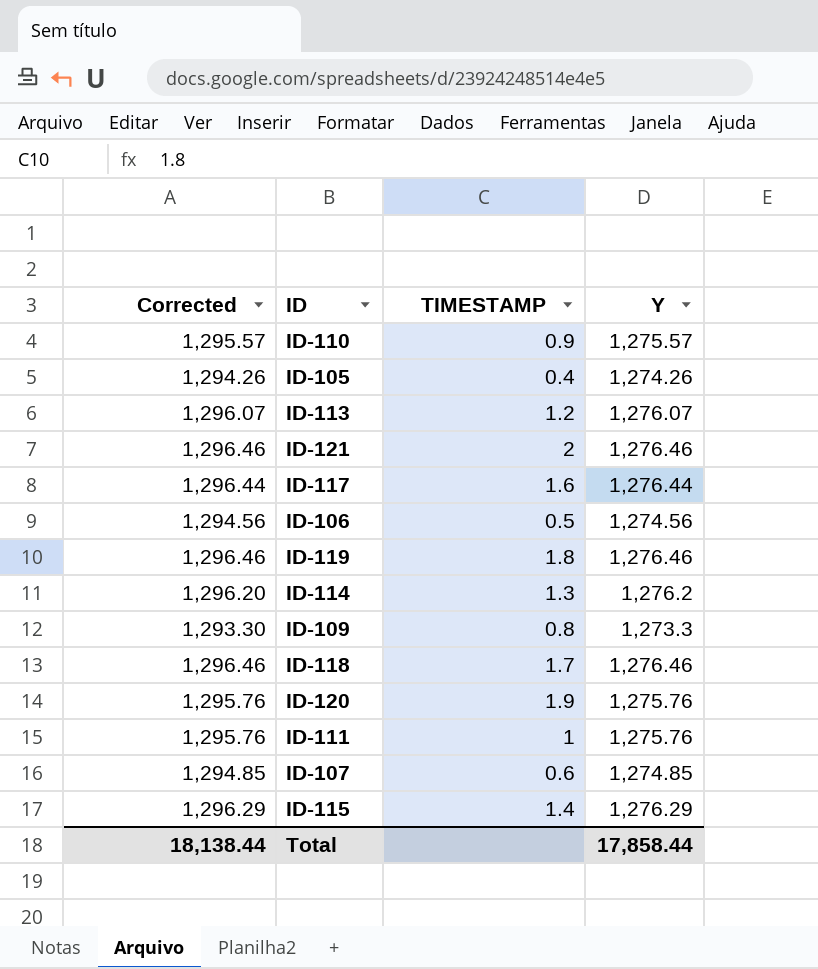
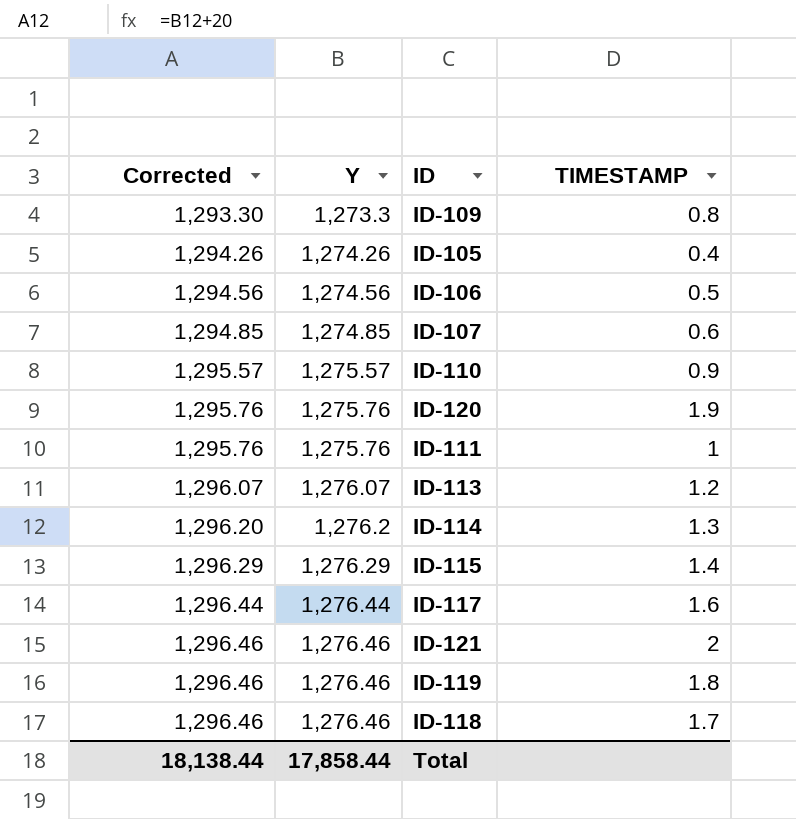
row order: none -> Corrected ascending
column Y | position: 4 -> 2

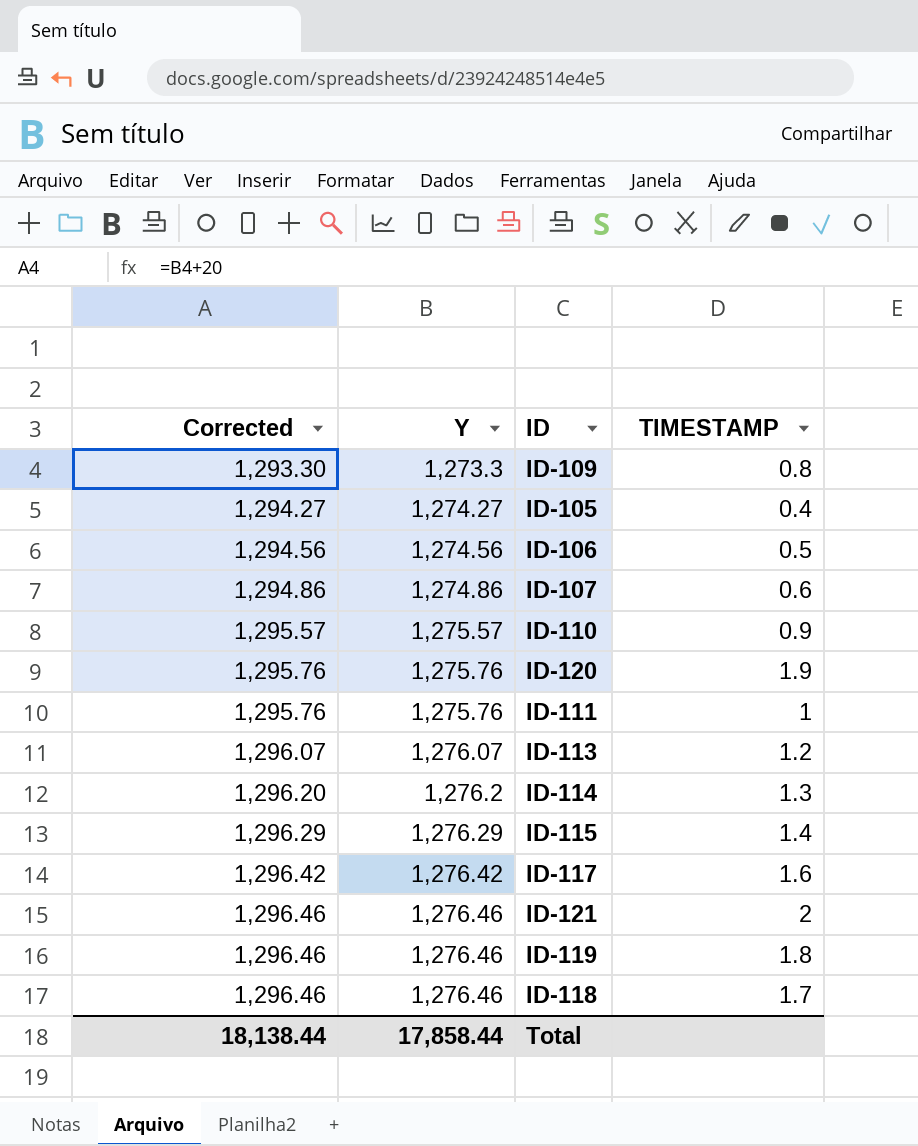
ID-105 | Corrected: 1,294.26 -> 1,294.27
ID-105 | Y: 1,274.26 -> 1,274.27
ID-107 | Corrected: 1,294.85 -> 1,294.86
ID-107 | Y: 1,274.85 -> 1,274.86
ID-117 | Corrected: 1,296.44 -> 1,296.42
ID-117 | Y: 1,276.44 -> 1,276.42

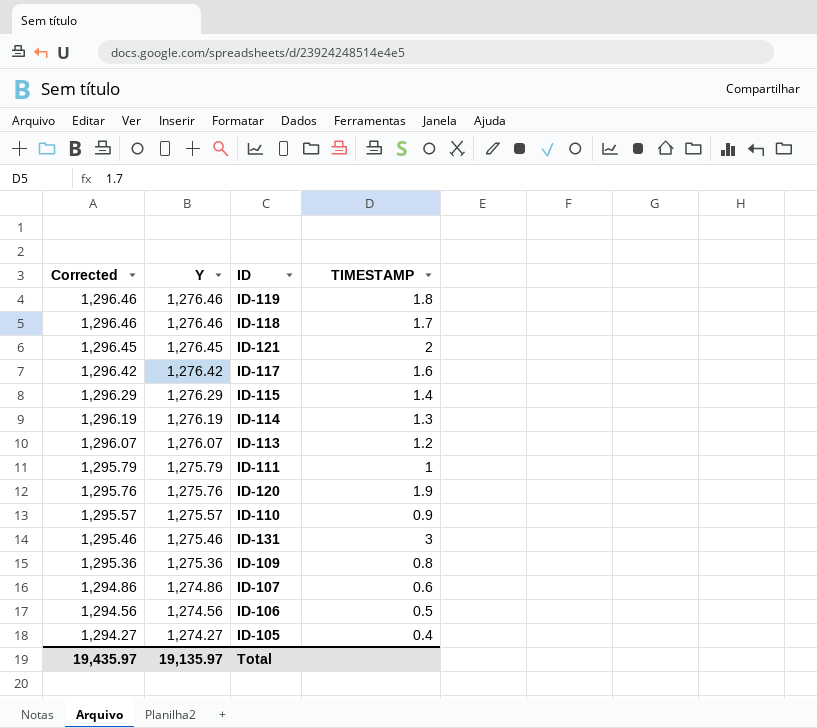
row order: Corrected ascending -> Corrected descending
ID-121 | Corrected: 1,296.46 -> 1,296.45
ID-121 | Y: 1,276.46 -> 1,276.45
ID-114 | Corrected: 1,296.20 -> 1,296.19
ID-114 | Y: 1,276.2 -> 1,276.19
ID-111 | Corrected: 1,295.76 -> 1,295.79
ID-111 | Y: 1,275.76 -> 1,275.79
row ID-131: none -> 1,295.46 | 1,275.46 | 3
ID-109 | Corrected: 1,293.30 -> 1,295.36
ID-109 | Y: 1,273.3 -> 1,275.36
Total | Corrected: 18,138.44 -> 19,435.97
Total | Y: 17,858.44 -> 19,135.97

